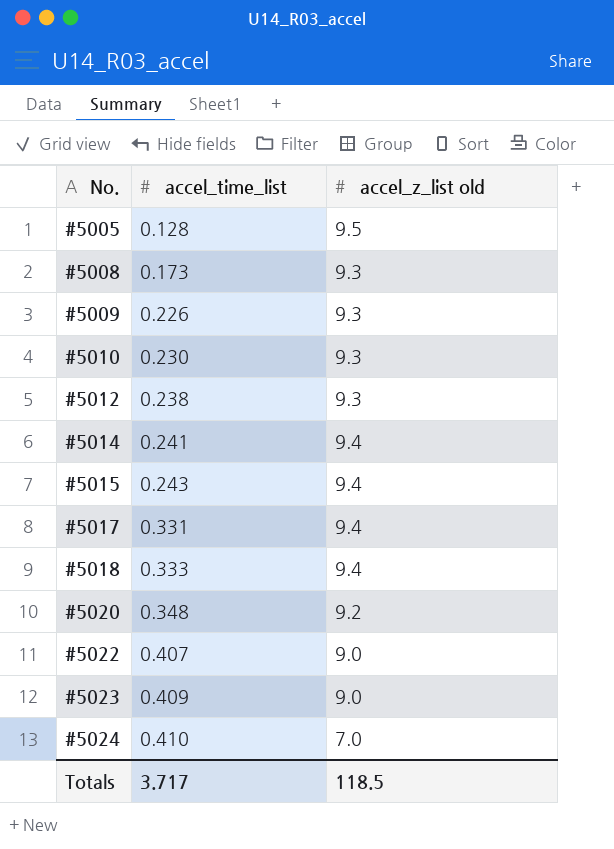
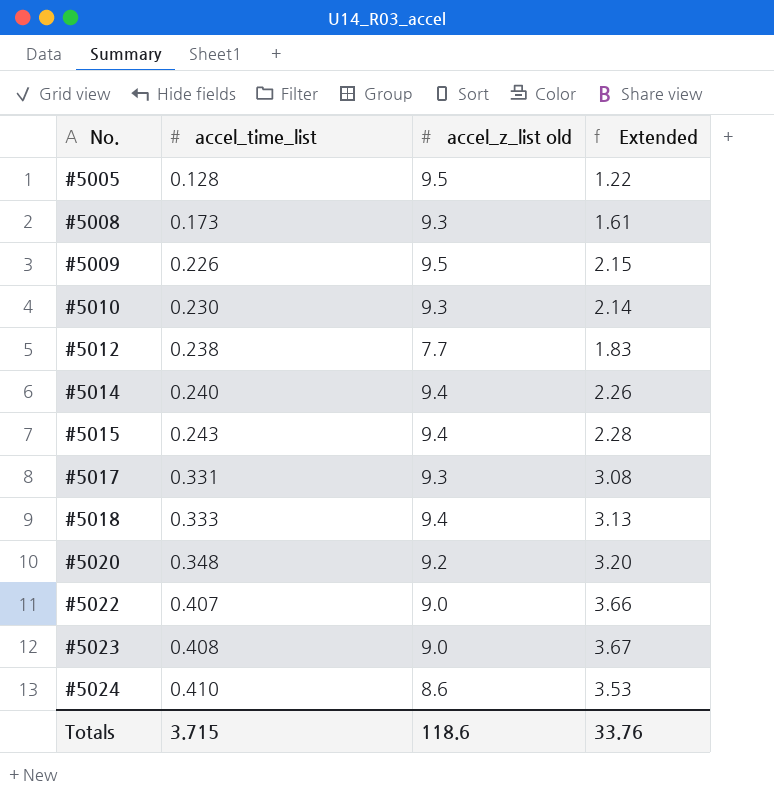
column Extended | formula: none -> [accel_time_list] * [accel_z_list old]
#5009 | accel_z_list old: 9.3 -> 9.5
#5012 | accel_z_list old: 9.3 -> 7.7
#5014 | accel_time_list: 0.241 -> 0.240
#5017 | accel_z_list old: 9.4 -> 9.3
#5023 | accel_time_list: 0.409 -> 0.408
#5024 | accel_z_list old: 7.0 -> 8.6
Totals | accel_time_list: 3.717 -> 3.715
Totals | accel_z_list old: 118.5 -> 118.6

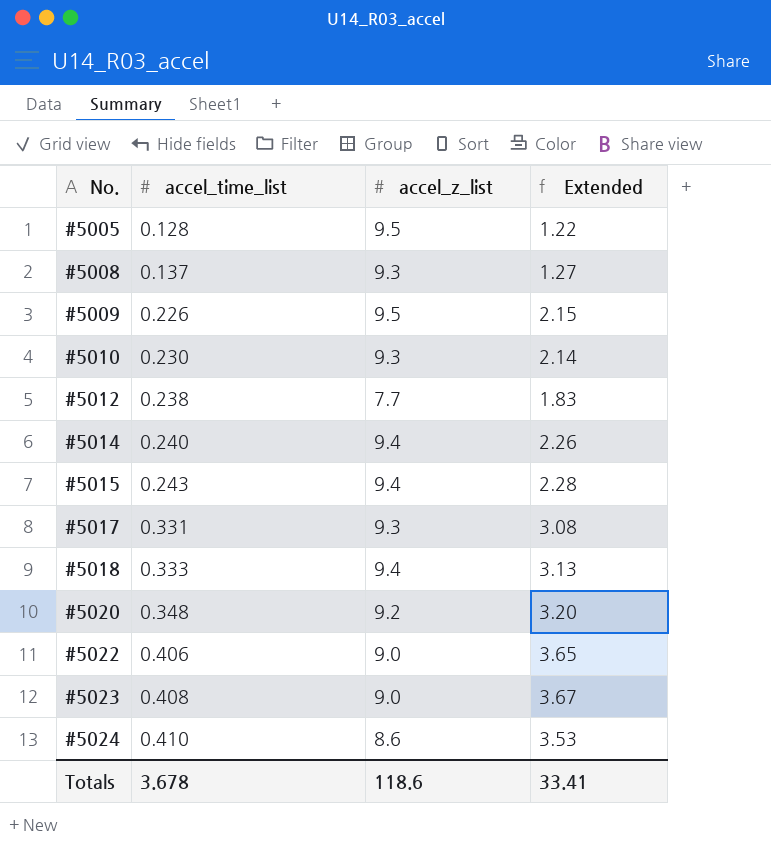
column name: accel_z_list old -> accel_z_list
#5008 | accel_time_list: 0.173 -> 0.137
#5008 | Extended: 1.61 -> 1.27
#5022 | accel_time_list: 0.407 -> 0.406
#5022 | Extended: 3.66 -> 3.65
Totals | accel_time_list: 3.715 -> 3.678
Totals | Extended: 33.76 -> 33.41

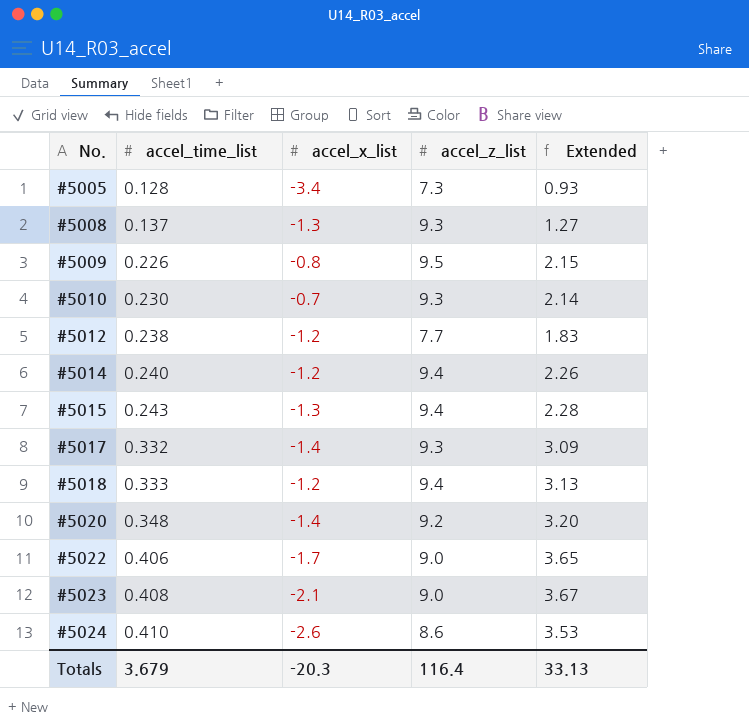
column accel_x_list | position: none -> 3
#5005 | accel_z_list: 9.5 -> 7.3
#5005 | Extended: 1.22 -> 0.93
#5017 | accel_time_list: 0.331 -> 0.332
#5017 | Extended: 3.08 -> 3.09
Totals | accel_time_list: 3.678 -> 3.679
Totals | accel_z_list: 118.6 -> 116.4
Totals | Extended: 33.41 -> 33.13

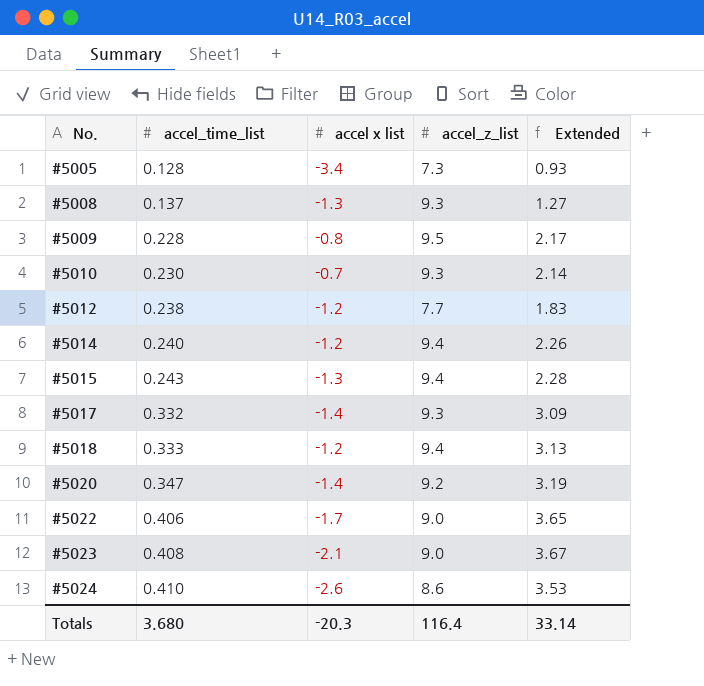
column name: accel_x_list -> accel x list
#5009 | accel_time_list: 0.226 -> 0.228
#5009 | Extended: 2.15 -> 2.17
#5020 | accel_time_list: 0.348 -> 0.347
#5020 | Extended: 3.20 -> 3.19
Totals | accel_time_list: 3.679 -> 3.680
Totals | Extended: 33.13 -> 33.14

